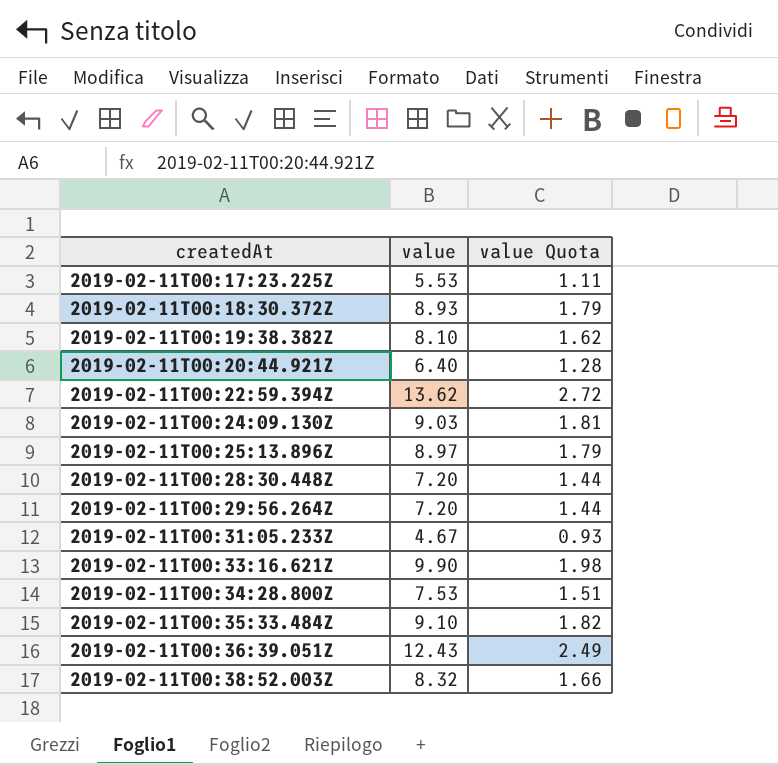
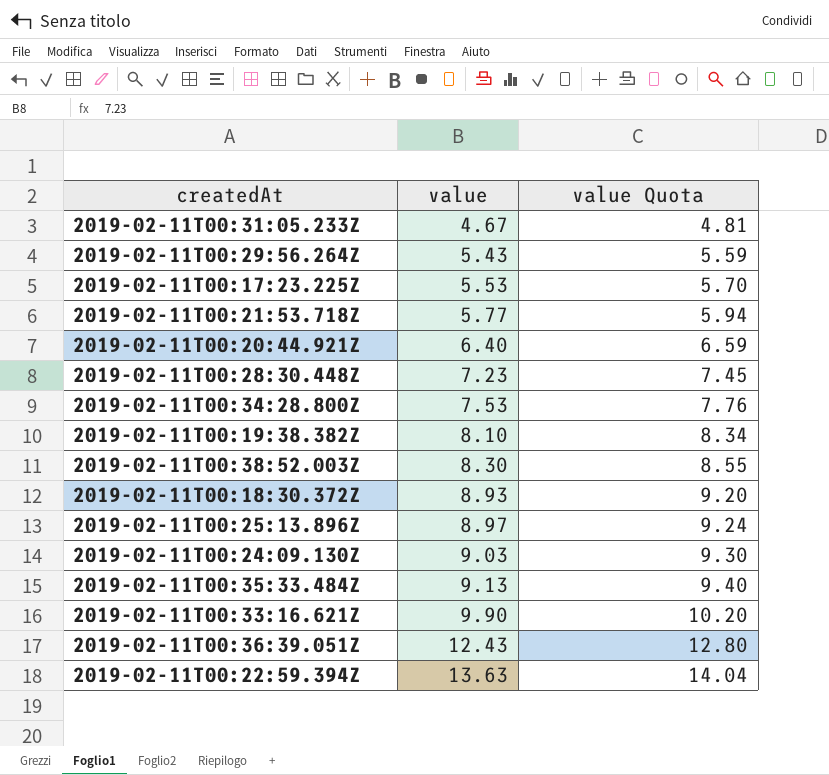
row order: createdAt ascending -> value ascending
column value Quota | formula: [value] * 0.2 -> [value] * 1.03
2019-02-11T00:29:56.264Z | value: 7.20 -> 5.43
row 2019-02-11T00:21:53.718Z: none -> 5.77 | 5.94
2019-02-11T00:28:30.448Z | value: 7.20 -> 7.23
2019-02-11T00:38:52.003Z | value: 8.32 -> 8.30
2019-02-11T00:35:33.484Z | value: 9.10 -> 9.13
2019-02-11T00:22:59.394Z | value: 13.62 -> 13.63

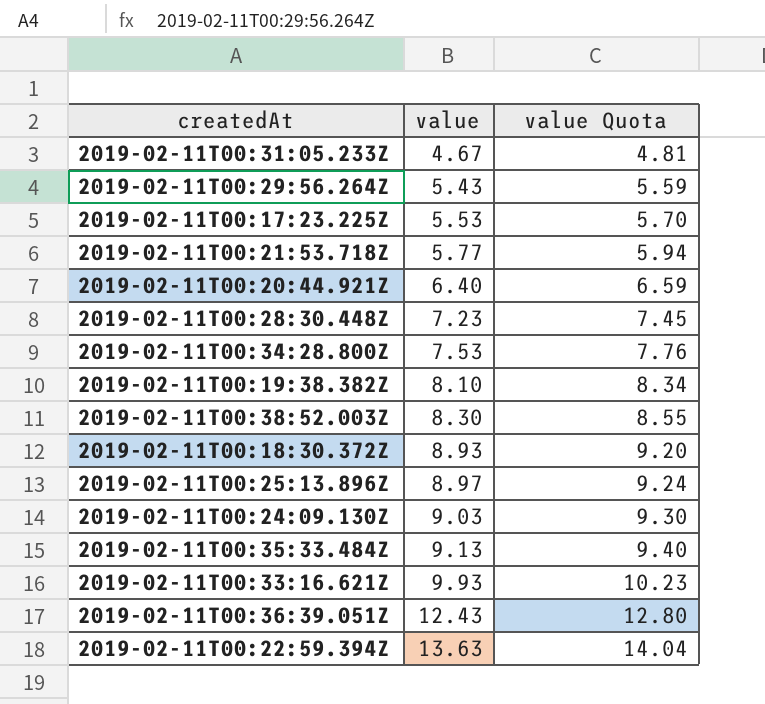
2019-02-11T00:33:16.621Z | value: 9.90 -> 9.93
2019-02-11T00:33:16.621Z | value Quota: 10.20 -> 10.23

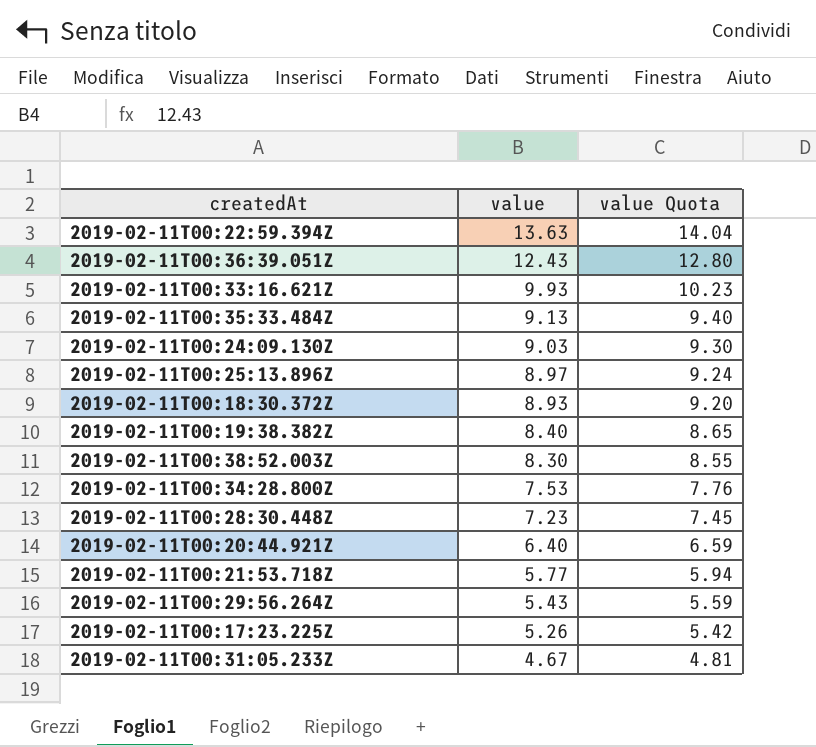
row order: value ascending -> value descending
2019-02-11T00:19:38.382Z | value: 8.10 -> 8.40
2019-02-11T00:19:38.382Z | value Quota: 8.34 -> 8.65
2019-02-11T00:17:23.225Z | value: 5.53 -> 5.26
2019-02-11T00:17:23.225Z | value Quota: 5.70 -> 5.42

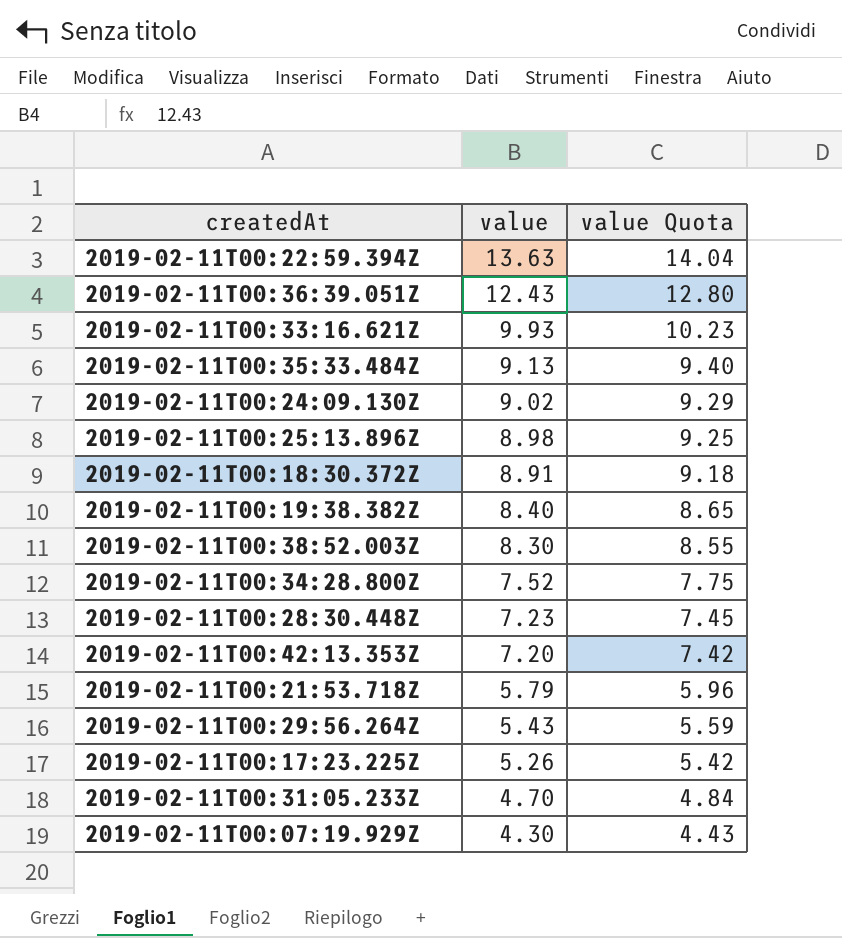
row 2019-02-11T00:20:44.921Z: 6.40 | 6.59 -> none
2019-02-11T00:24:09.130Z | value: 9.03 -> 9.02
2019-02-11T00:24:09.130Z | value Quota: 9.30 -> 9.29
2019-02-11T00:25:13.896Z | value: 8.97 -> 8.98
2019-02-11T00:25:13.896Z | value Quota: 9.24 -> 9.25
2019-02-11T00:18:30.372Z | value: 8.93 -> 8.91
2019-02-11T00:18:30.372Z | value Quota: 9.20 -> 9.18
2019-02-11T00:34:28.800Z | value: 7.53 -> 7.52
2019-02-11T00:34:28.800Z | value Quota: 7.76 -> 7.75
row 2019-02-11T00:42:13.353Z: none -> 7.20 | 7.42
2019-02-11T00:21:53.718Z | value: 5.77 -> 5.79
2019-02-11T00:21:53.718Z | value Quota: 5.94 -> 5.96
2019-02-11T00:31:05.233Z | value: 4.67 -> 4.70
2019-02-11T00:31:05.233Z | value Quota: 4.81 -> 4.84
row 2019-02-11T00:07:19.929Z: none -> 4.30 | 4.43

